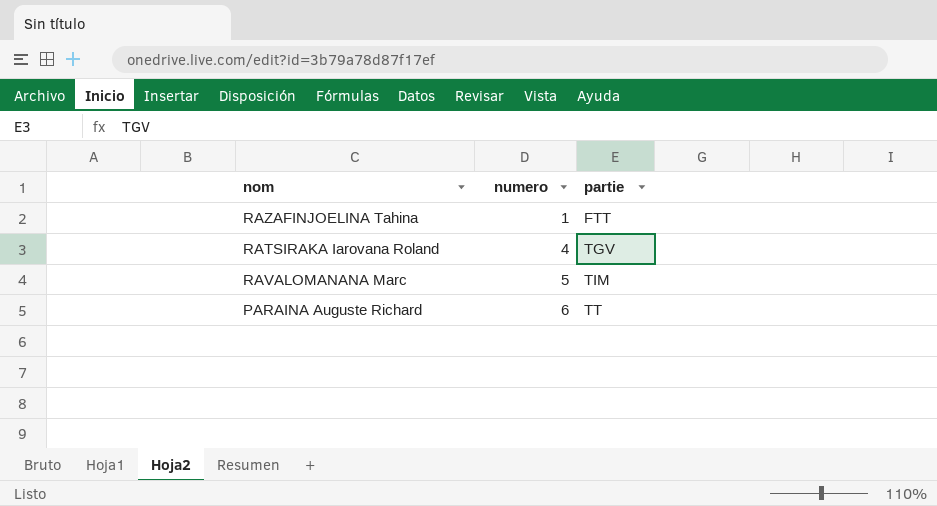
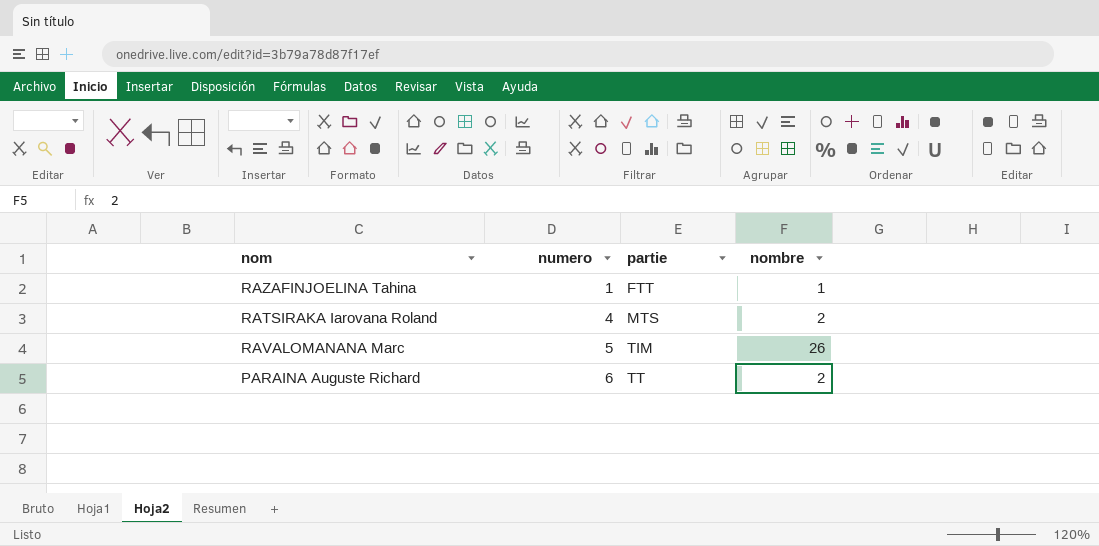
column nombre | position: none -> 4
RATSIRAKA Iarovana Roland | partie: TGV -> MTS

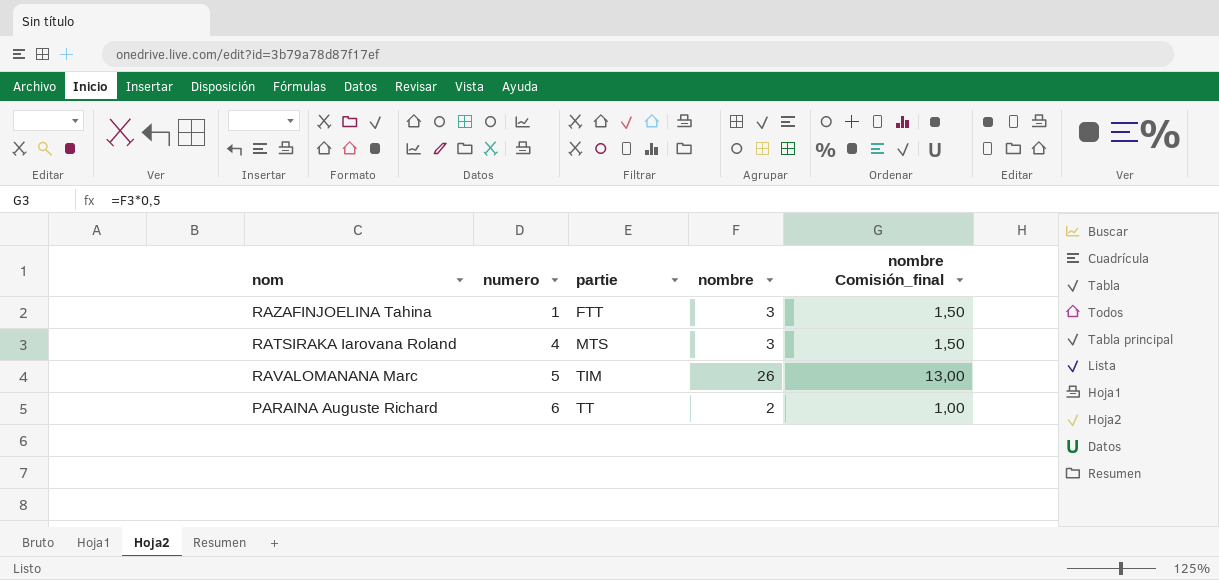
column nombre Comisión_final | formula: none -> [nombre] * 0,5
RAZAFINJOELINA Tahina | nombre: 1 -> 3
RATSIRAKA Iarovana Roland | nombre: 2 -> 3

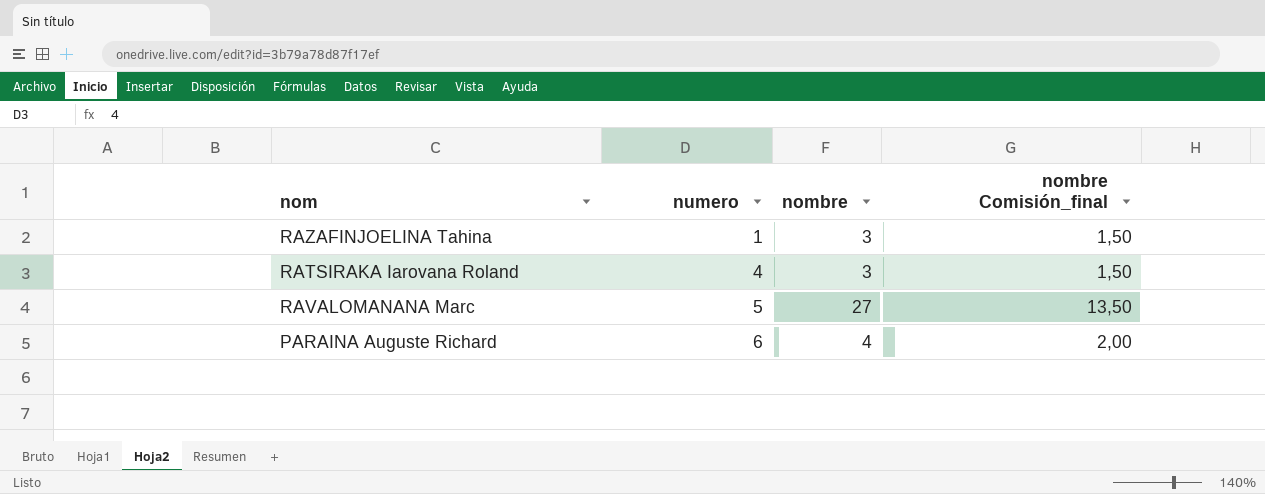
column partie | position: 3 -> none
RAVALOMANANA Marc | nombre: 26 -> 27
RAVALOMANANA Marc | nombre Comisión_final: 13,00 -> 13,50
PARAINA Auguste Richard | nombre: 2 -> 4
PARAINA Auguste Richard | nombre Comisión_final: 1,00 -> 2,00

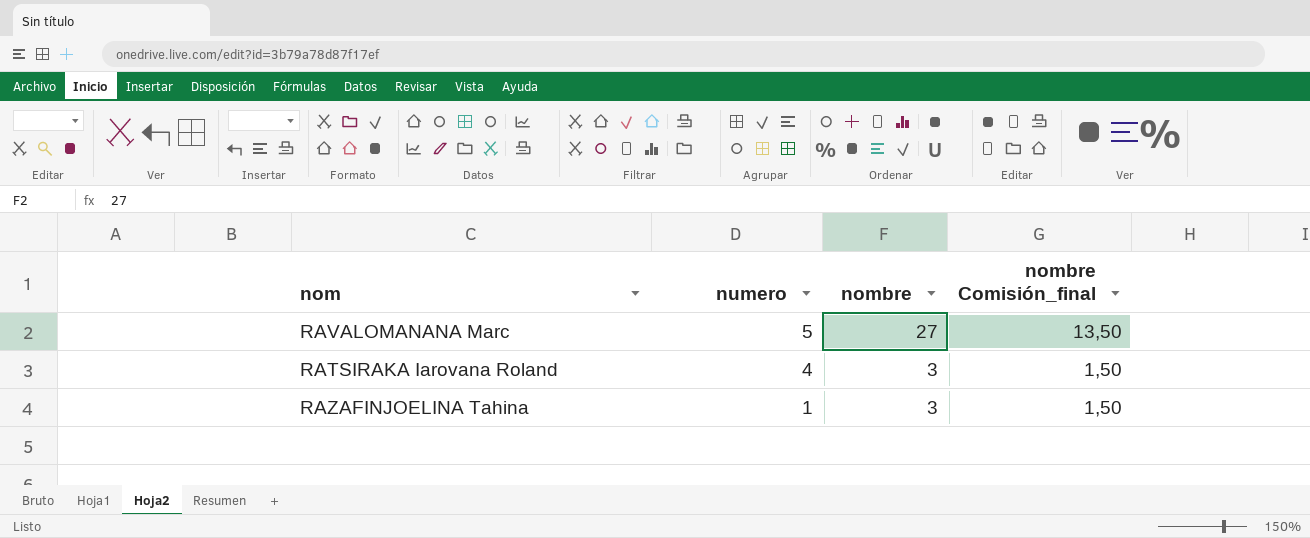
row order: numero ascending -> numero descending
row PARAINA Auguste Richard: 6 | 4 | 2,00 -> none

